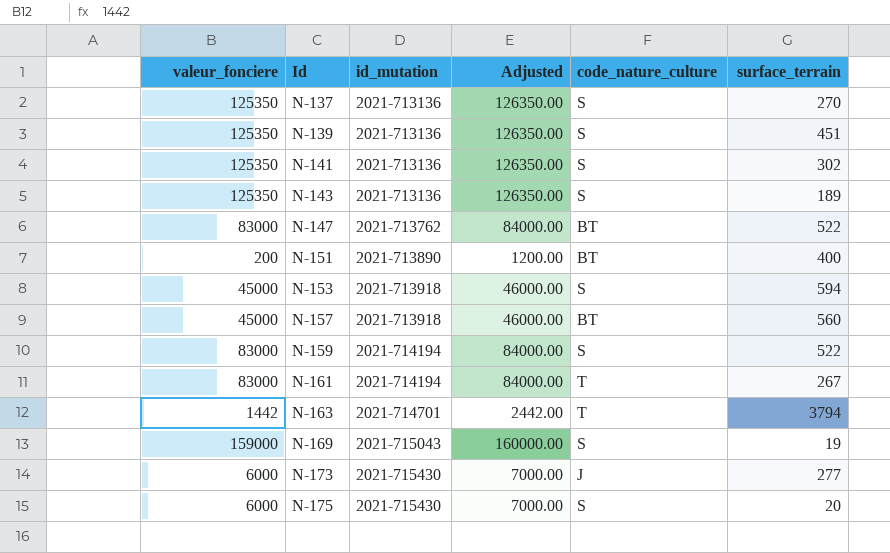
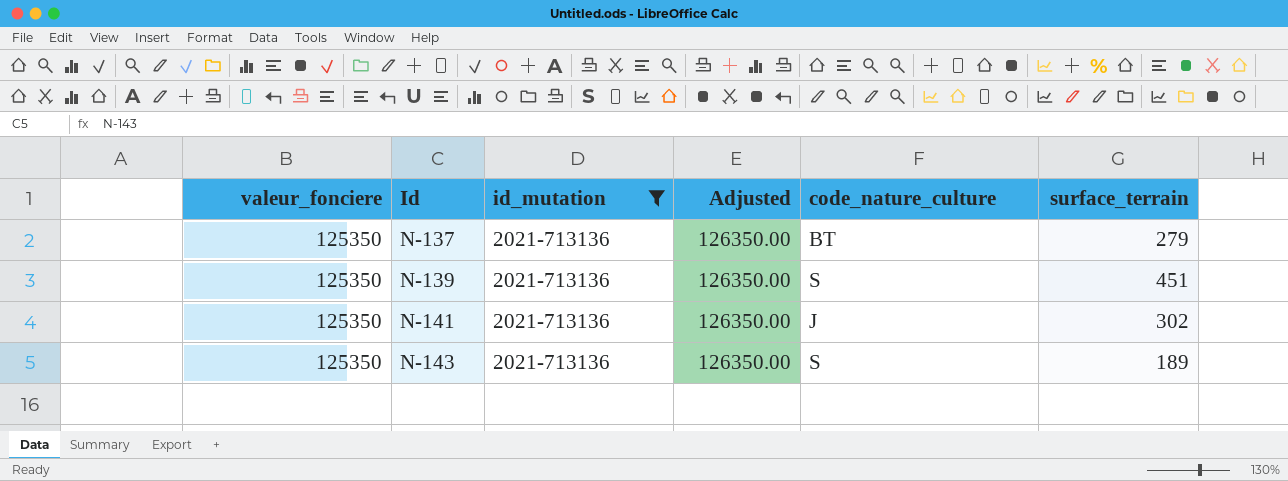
filter: none -> id_mutation = 2021-713136
N-137 | code_nature_culture: S -> BT
N-137 | surface_terrain: 270 -> 279
N-141 | code_nature_culture: S -> J

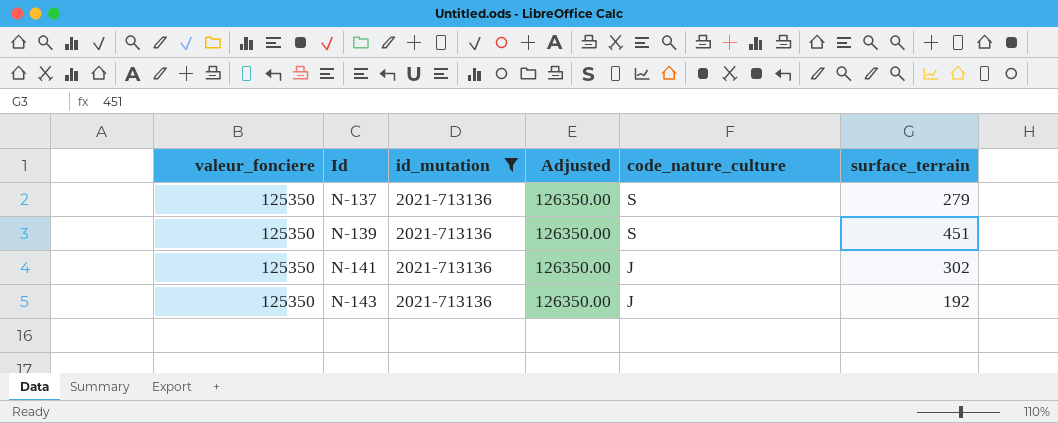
N-137 | code_nature_culture: BT -> S
N-143 | code_nature_culture: S -> J
N-143 | surface_terrain: 189 -> 192

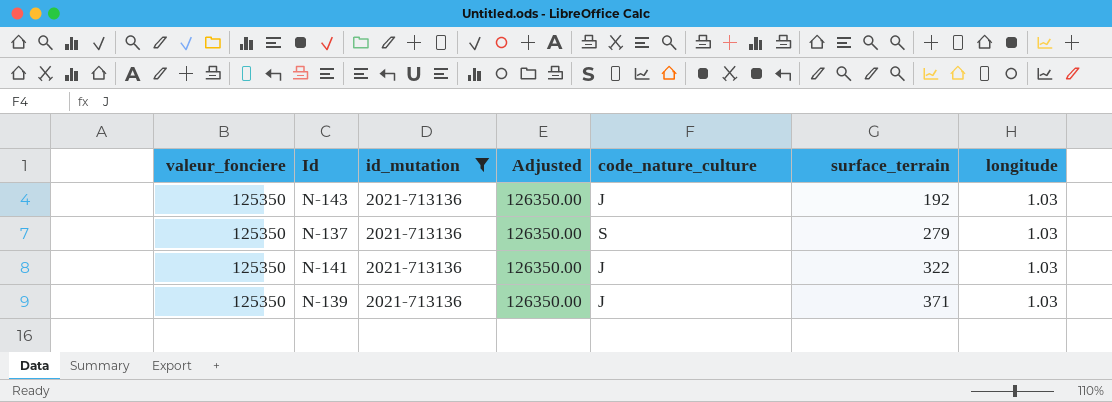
row order: Id ascending -> surface_terrain ascending
column longitude | position: none -> 7
N-141 | surface_terrain: 302 -> 322
N-139 | code_nature_culture: S -> J
N-139 | surface_terrain: 451 -> 371

